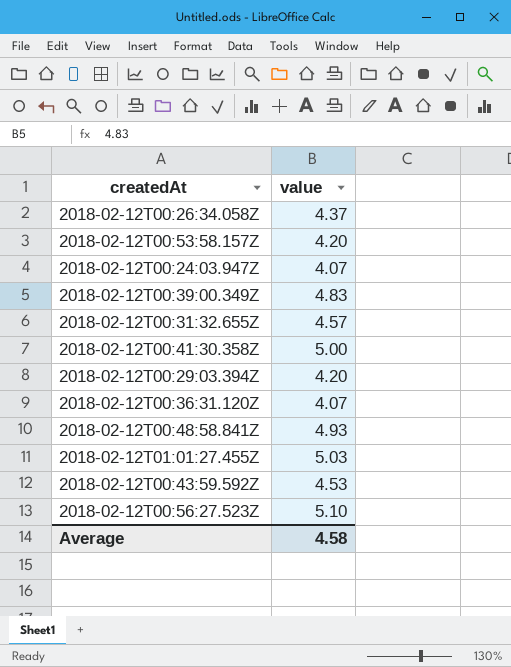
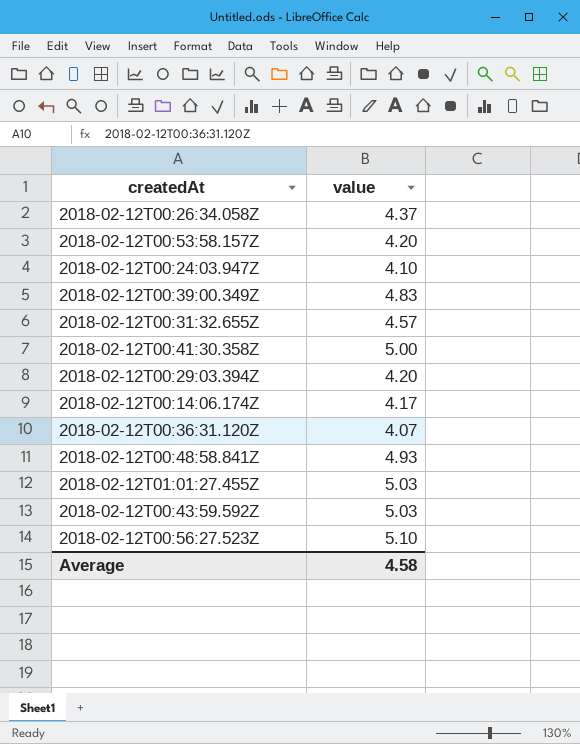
2018-02-12T00:24:03.947Z | value: 4.07 -> 4.10
row 2018-02-12T00:14:06.174Z: none -> 4.17
2018-02-12T00:43:59.592Z | value: 4.53 -> 5.03

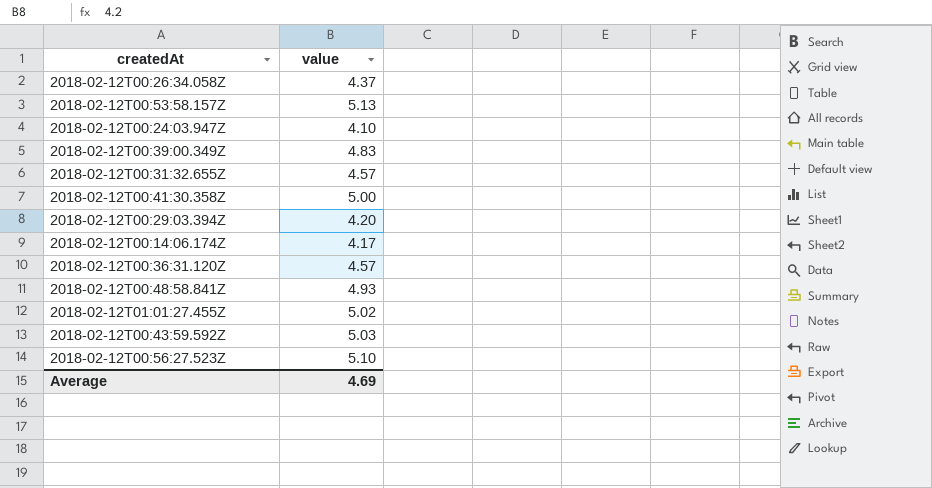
2018-02-12T00:53:58.157Z | value: 4.20 -> 5.13
2018-02-12T00:36:31.120Z | value: 4.07 -> 4.57
2018-02-12T01:01:27.455Z | value: 5.03 -> 5.02
Average | value: 4.58 -> 4.69

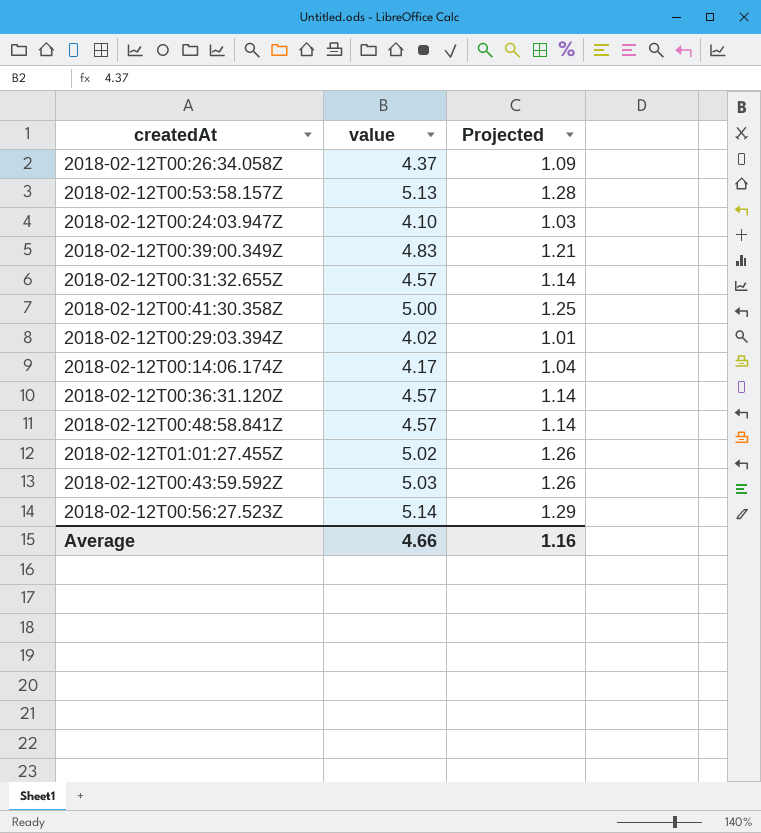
column Projected | formula: none -> [value] * 0.25
2018-02-12T00:29:03.394Z | value: 4.20 -> 4.02
2018-02-12T00:48:58.841Z | value: 4.93 -> 4.57
2018-02-12T00:56:27.523Z | value: 5.10 -> 5.14
Average | value: 4.69 -> 4.66

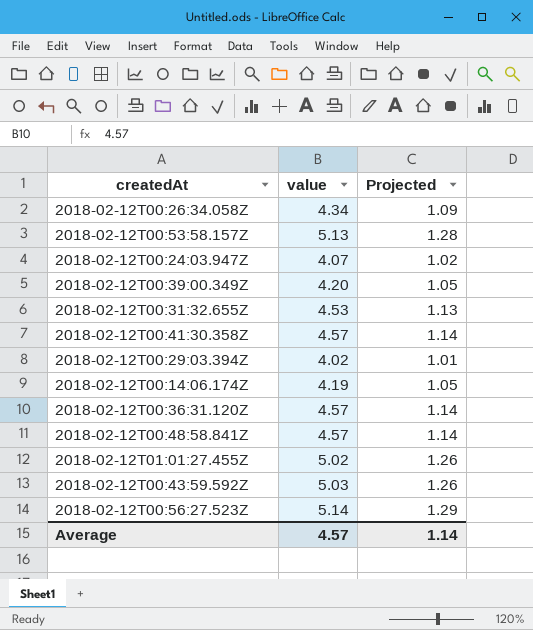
2018-02-12T00:26:34.058Z | value: 4.37 -> 4.34
2018-02-12T00:24:03.947Z | value: 4.10 -> 4.07
2018-02-12T00:24:03.947Z | Projected: 1.03 -> 1.02
2018-02-12T00:39:00.349Z | value: 4.83 -> 4.20
2018-02-12T00:39:00.349Z | Projected: 1.21 -> 1.05
2018-02-12T00:31:32.655Z | value: 4.57 -> 4.53
2018-02-12T00:31:32.655Z | Projected: 1.14 -> 1.13
2018-02-12T00:41:30.358Z | value: 5.00 -> 4.57
2018-02-12T00:41:30.358Z | Projected: 1.25 -> 1.14
2018-02-12T00:14:06.174Z | value: 4.17 -> 4.19
2018-02-12T00:14:06.174Z | Projected: 1.04 -> 1.05
Average | value: 4.66 -> 4.57
Average | Projected: 1.16 -> 1.14

